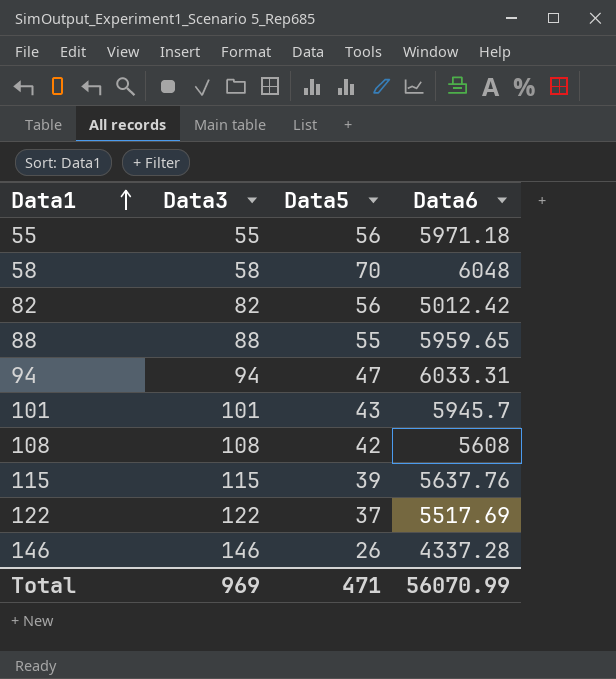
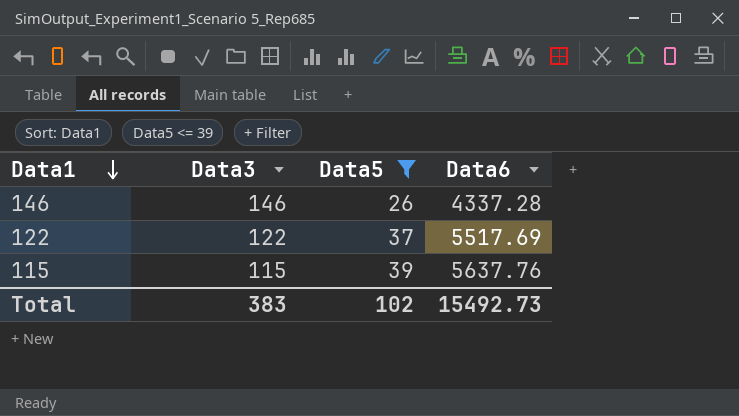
filter: none -> Data5 <= 39
row order: Data1 ascending -> Data1 descending
Total | Data3: 969 -> 383
Total | Data5: 471 -> 102
Total | Data6: 56070.99 -> 15492.73

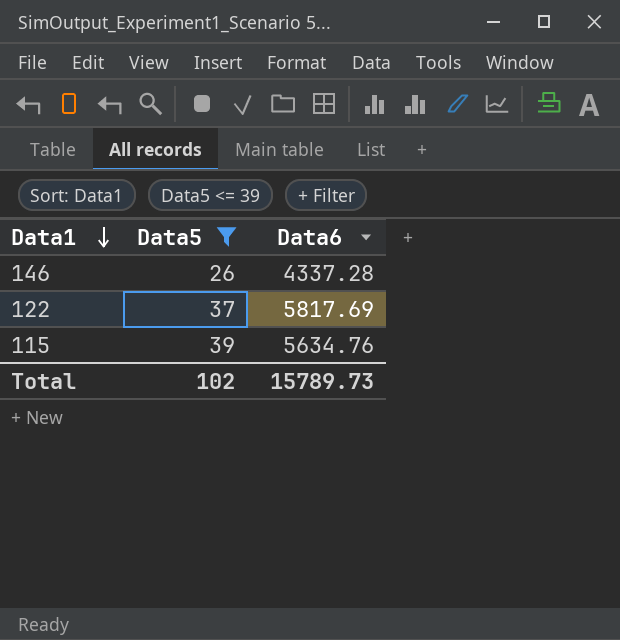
column Data3 | position: 2 -> none
122 | Data6: 5517.69 -> 5817.69
115 | Data6: 5637.76 -> 5634.76
Total | Data6: 15492.73 -> 15789.73

